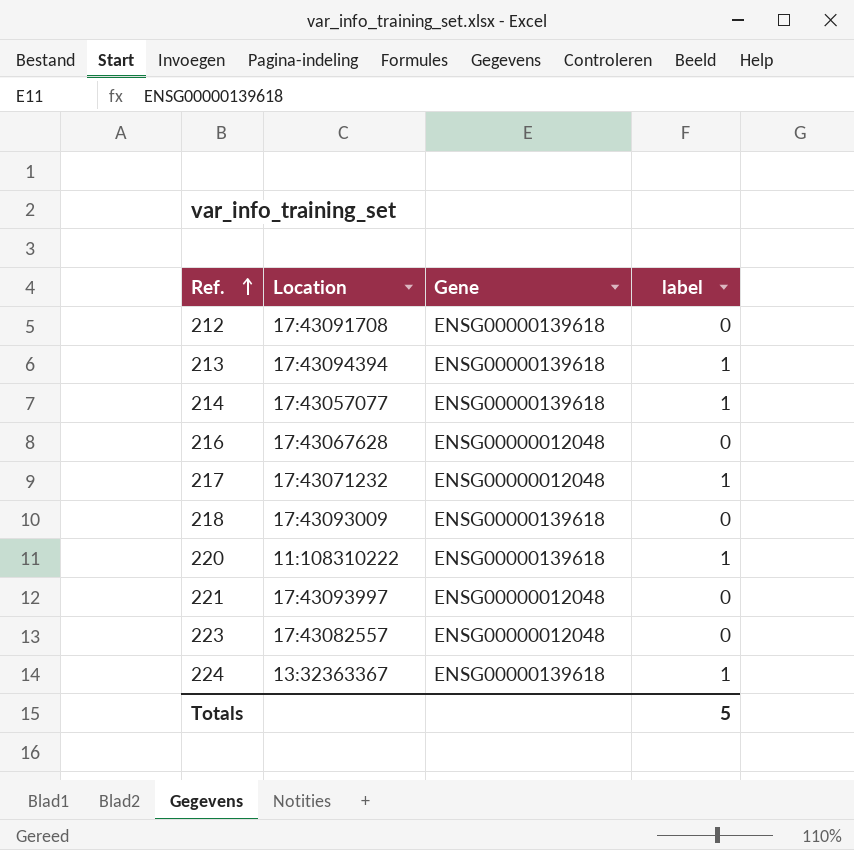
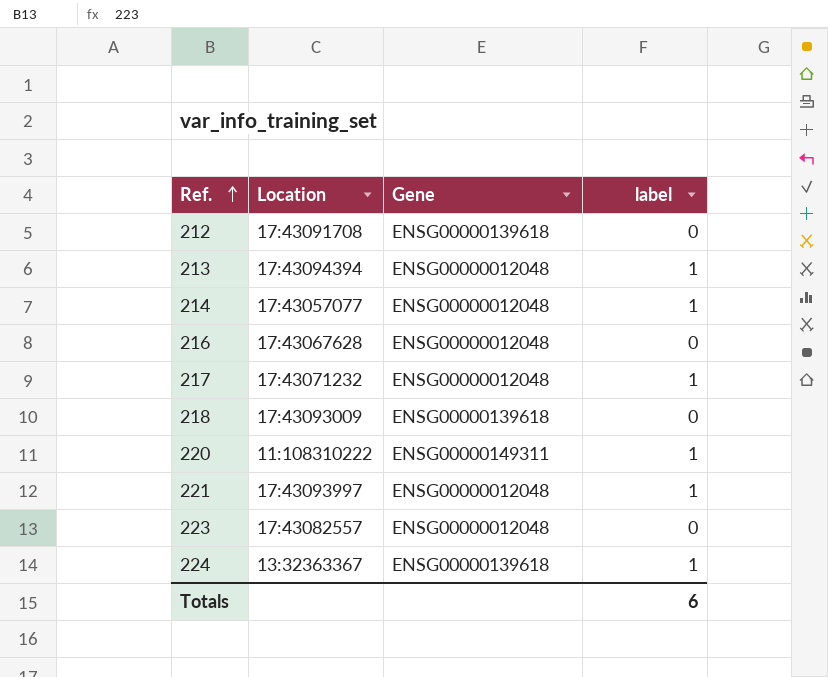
213 | Gene: ENSG00000139618 -> ENSG00000012048
214 | Gene: ENSG00000139618 -> ENSG00000012048
220 | Gene: ENSG00000139618 -> ENSG00000149311
221 | label: 0 -> 1
Totals | label: 5 -> 6

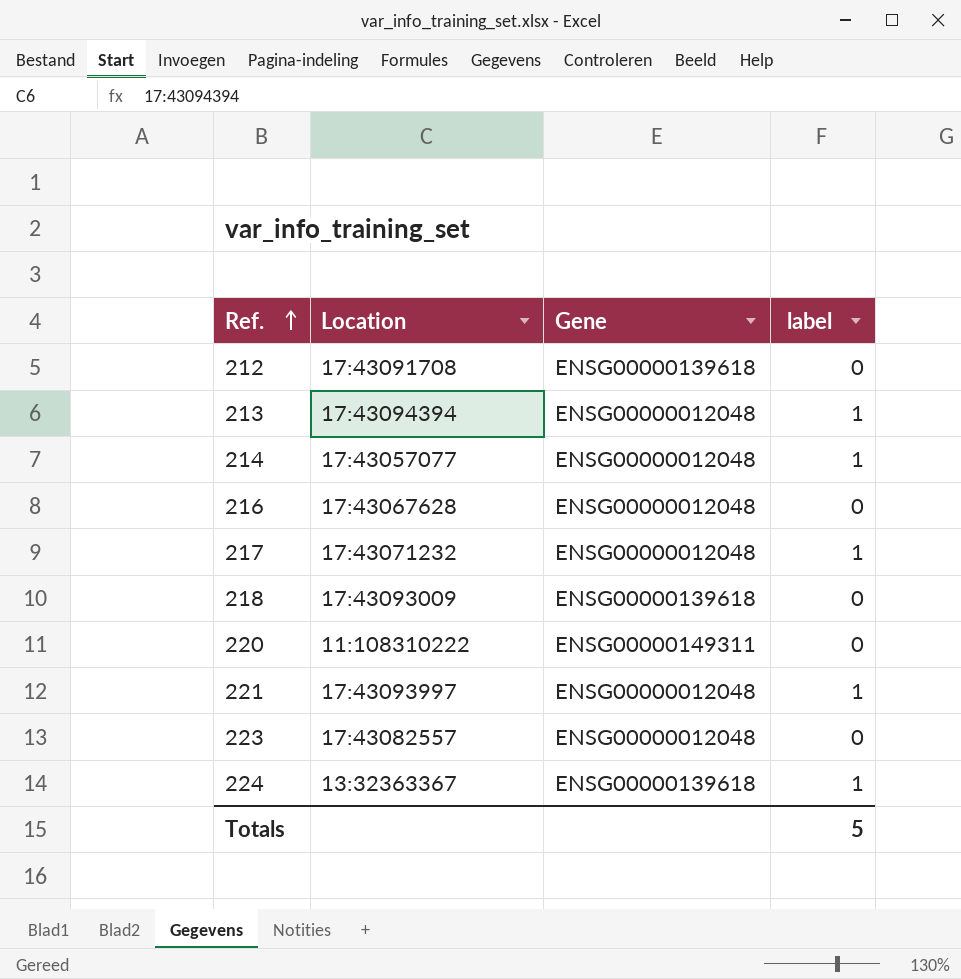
220 | label: 1 -> 0
Totals | label: 6 -> 5

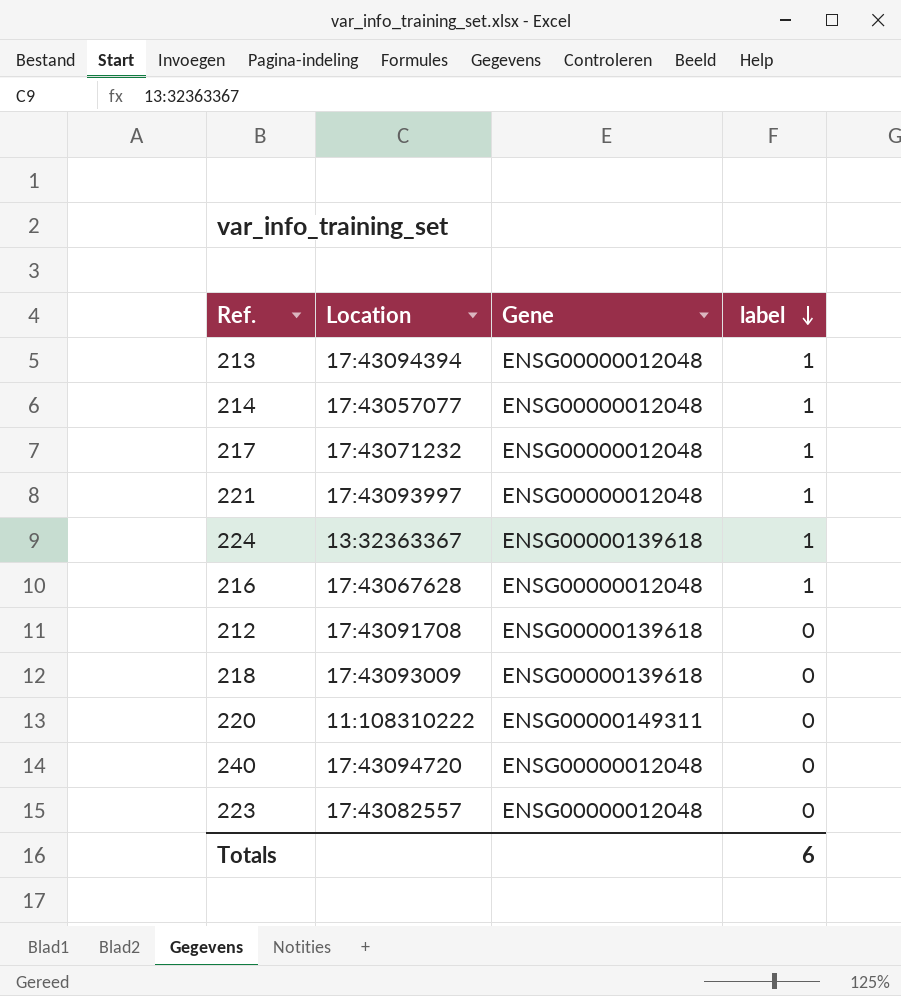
row order: Ref. ascending -> label descending
216 | label: 0 -> 1
row 240: none -> 17:43094720 | ENSG00000012048 | 0
Totals | label: 5 -> 6

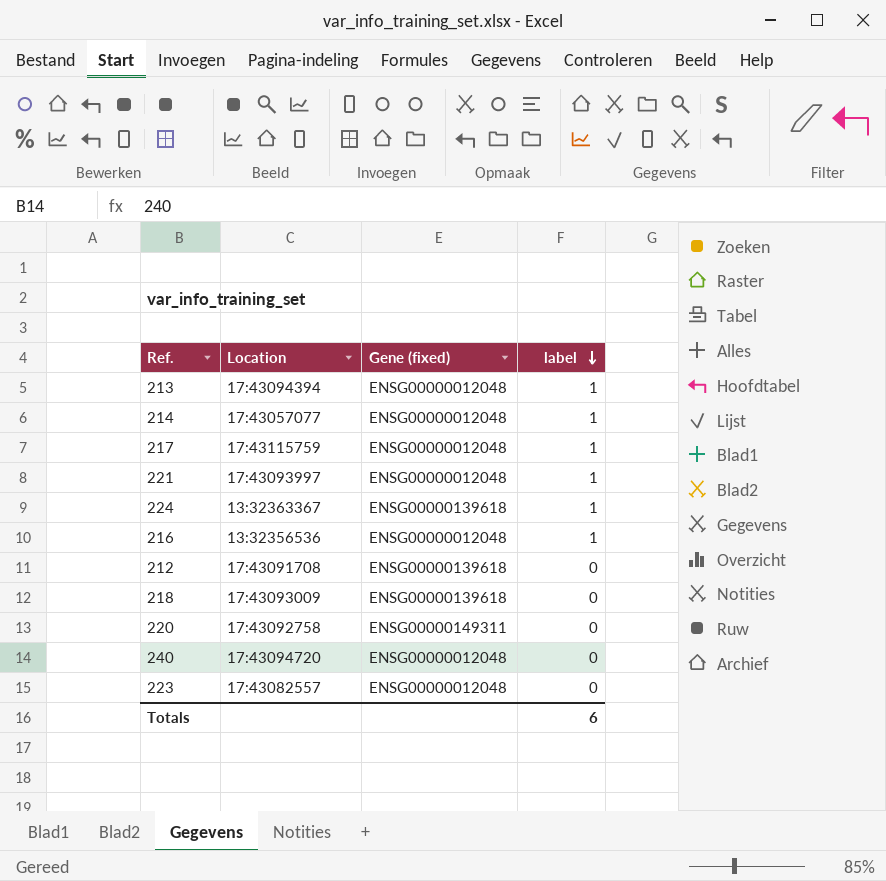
column name: Gene -> Gene (fixed)
217 | Location: 17:43071232 -> 17:43115759
216 | Location: 17:43067628 -> 13:32356536
220 | Location: 11:108310222 -> 17:43092758

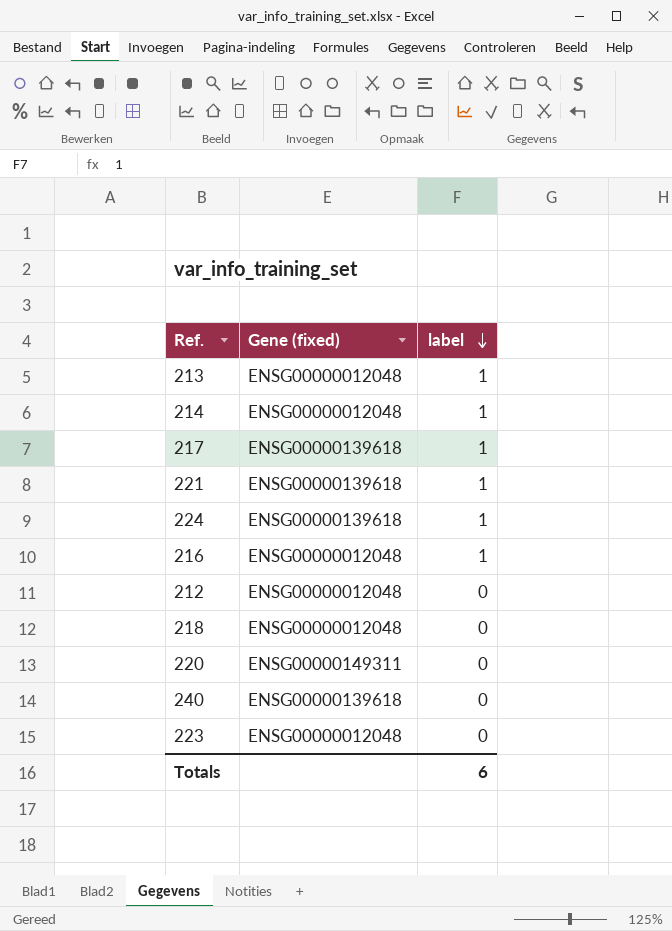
column Location | position: 2 -> none
217 | Gene (fixed): ENSG00000012048 -> ENSG00000139618
221 | Gene (fixed): ENSG00000012048 -> ENSG00000139618
212 | Gene (fixed): ENSG00000139618 -> ENSG00000012048
218 | Gene (fixed): ENSG00000139618 -> ENSG00000012048
240 | Gene (fixed): ENSG00000012048 -> ENSG00000139618

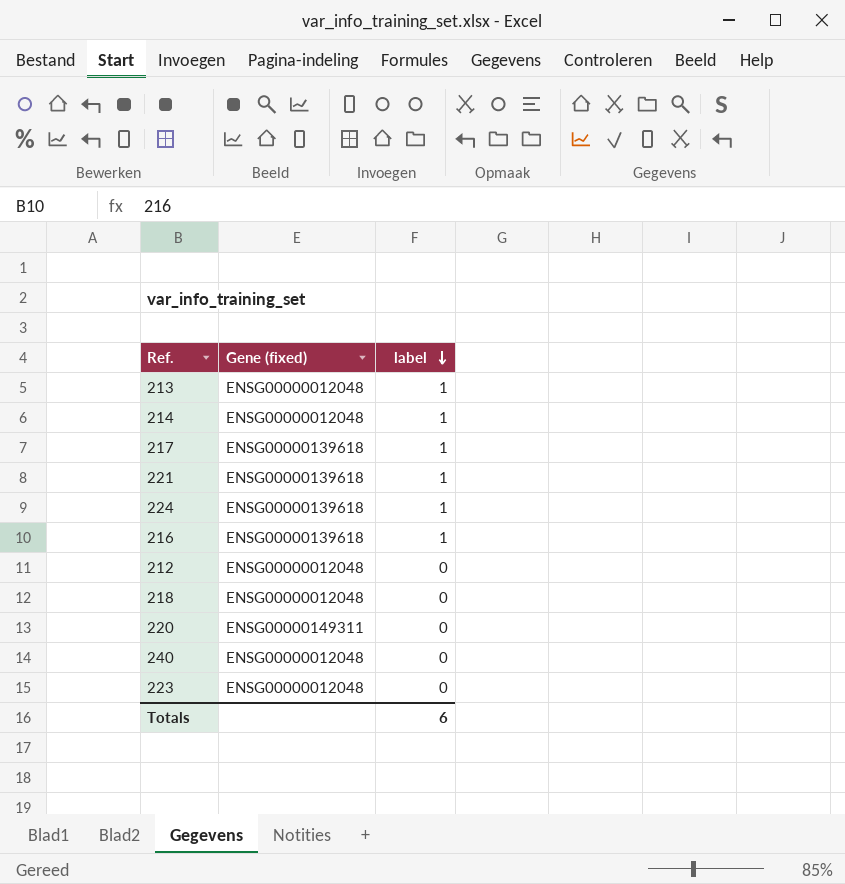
216 | Gene (fixed): ENSG00000012048 -> ENSG00000139618
240 | Gene (fixed): ENSG00000139618 -> ENSG00000012048

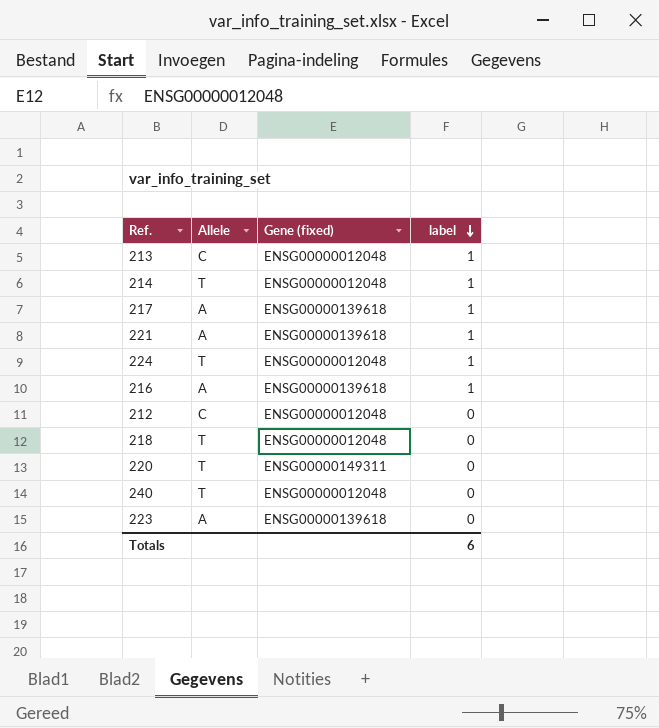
column Allele | position: none -> 2
224 | Gene (fixed): ENSG00000139618 -> ENSG00000012048
223 | Gene (fixed): ENSG00000012048 -> ENSG00000139618

